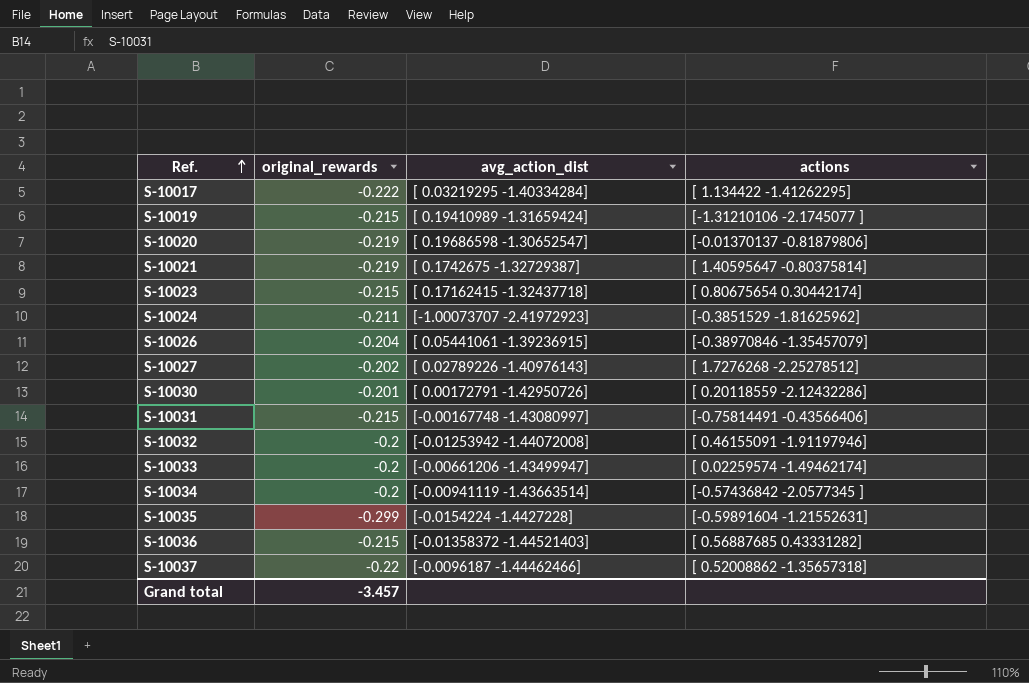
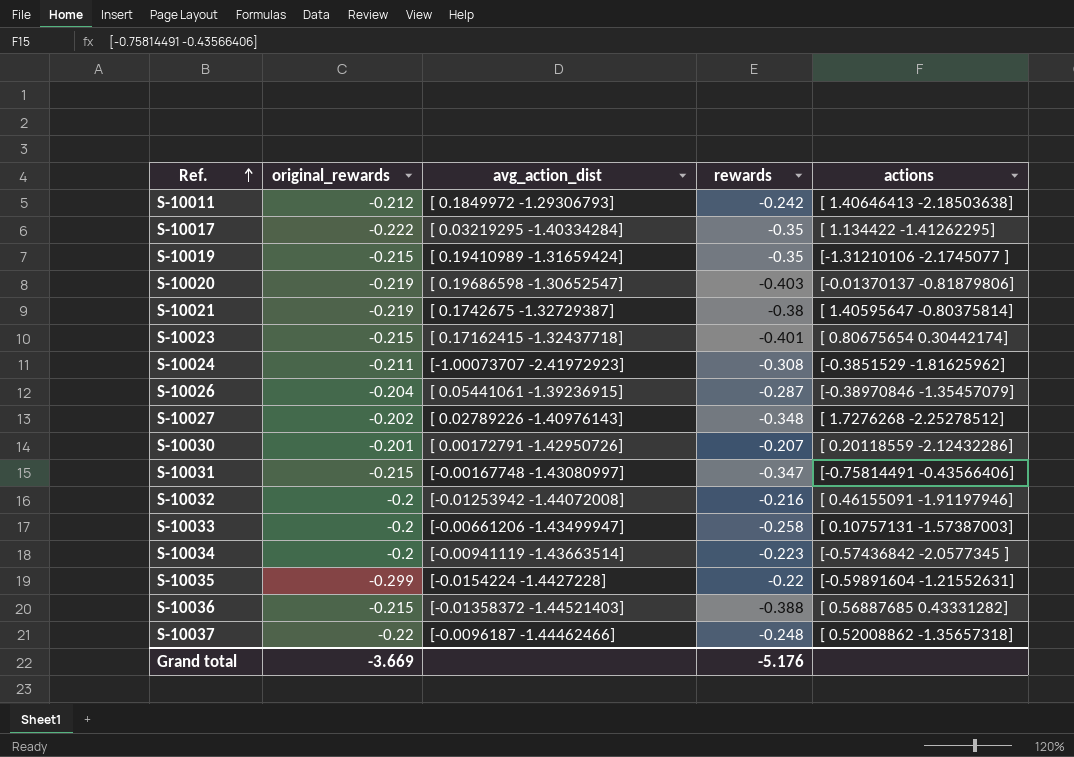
column rewards | position: none -> 4
row S-10011: none -> -0.212 | [ 0.1849972 -1.29306793] | -0.242 | [ 1.40646413 -2.18503638]
S-10033 | actions: [ 0.02259574 -1.49462174] -> [ 0.10757131 -1.57387003]
Grand total | original_rewards: -3.457 -> -3.669

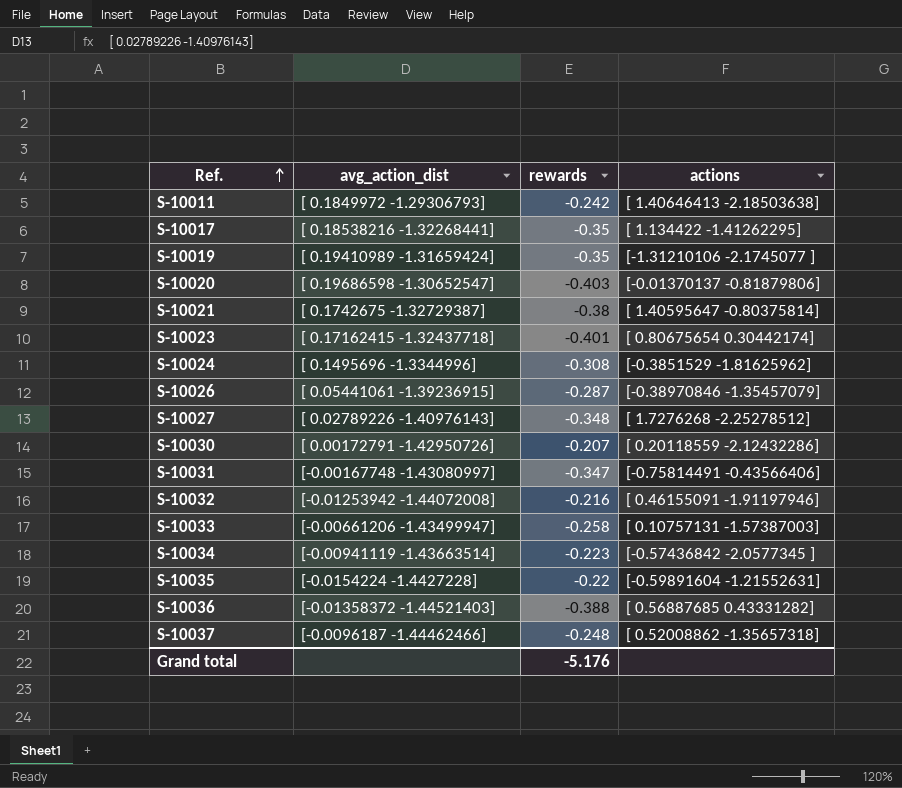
column original_rewards | position: 2 -> none
S-10017 | avg_action_dist: [ 0.03219295 -1.40334284] -> [ 0.18538216 -1.32268441]
S-10024 | avg_action_dist: [-1.00073707 -2.41972923] -> [ 0.1495696 -1.3344996]

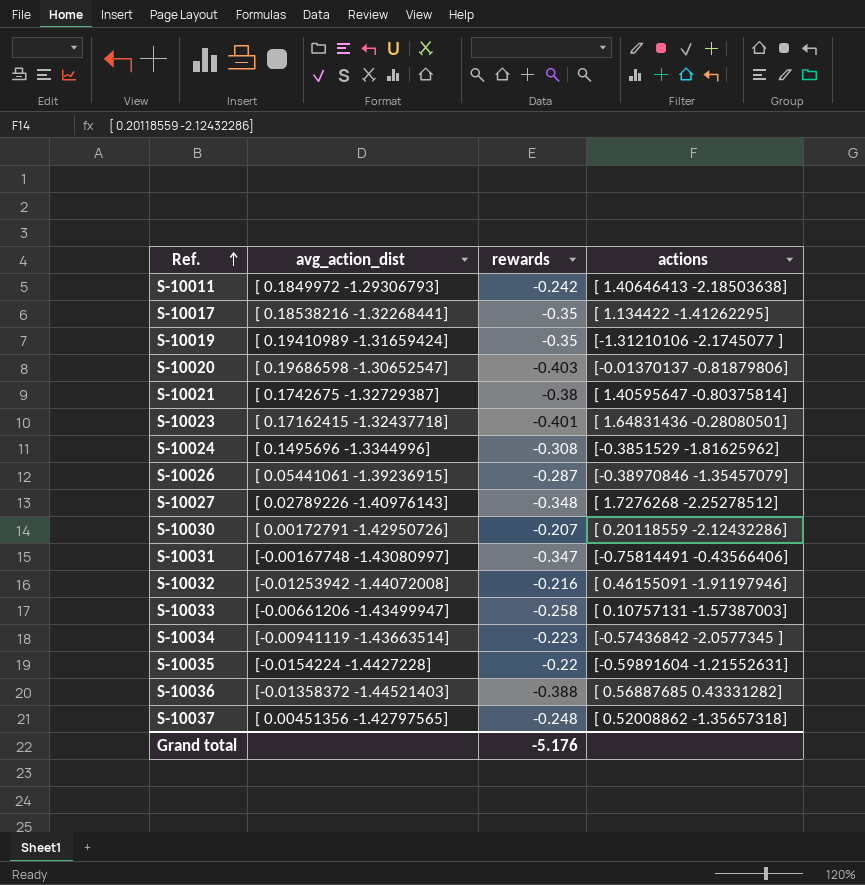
S-10023 | actions: [ 0.80675654 0.30442174] -> [ 1.64831436 -0.28080501]
S-10037 | avg_action_dist: [-0.0096187 -1.44462466] -> [ 0.00451356 -1.42797565]

